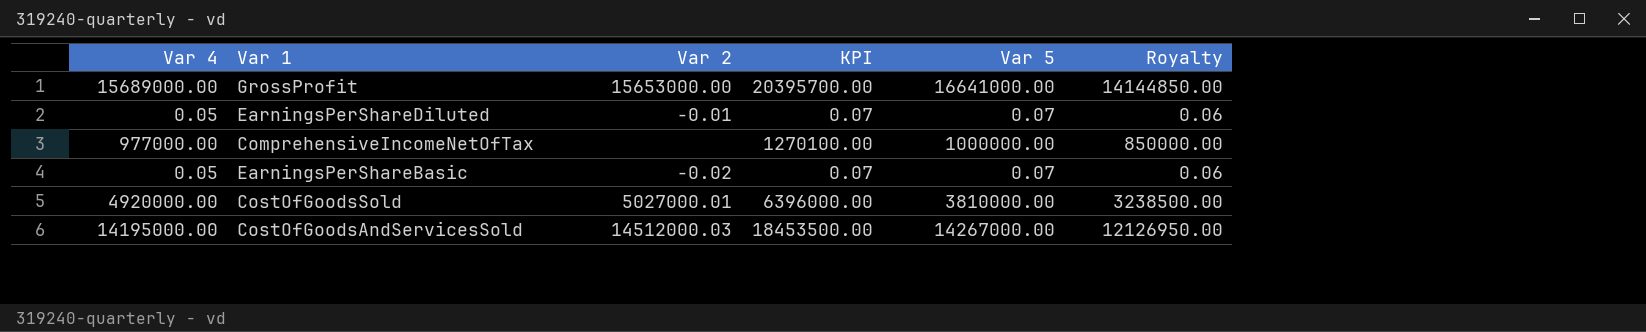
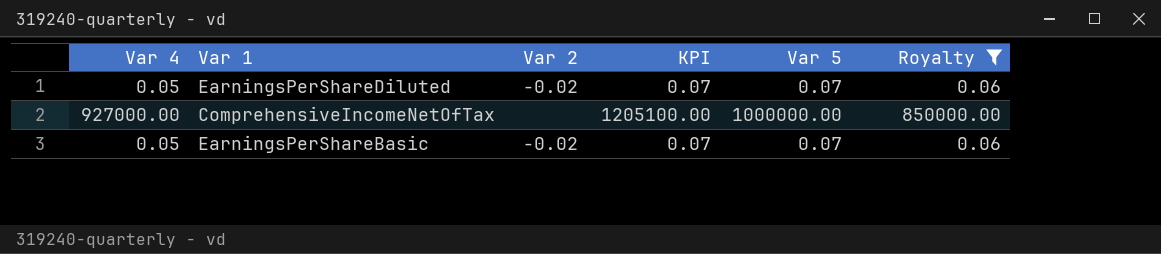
filter: none -> Royalty <= 850000.00
EarningsPerShareDiluted | Var 2: -0.01 -> -0.02
ComprehensiveIncomeNetOfTax | Var 4: 977000.00 -> 927000.00
ComprehensiveIncomeNetOfTax | KPI: 1270100.00 -> 1205100.00

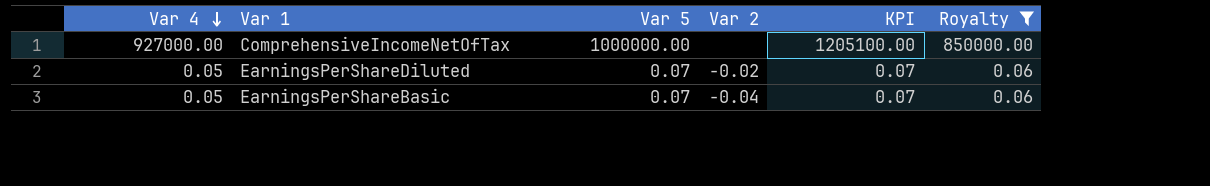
row order: none -> Var 4 descending
column Var 5 | position: 5 -> 3
EarningsPerShareBasic | Var 2: -0.02 -> -0.04

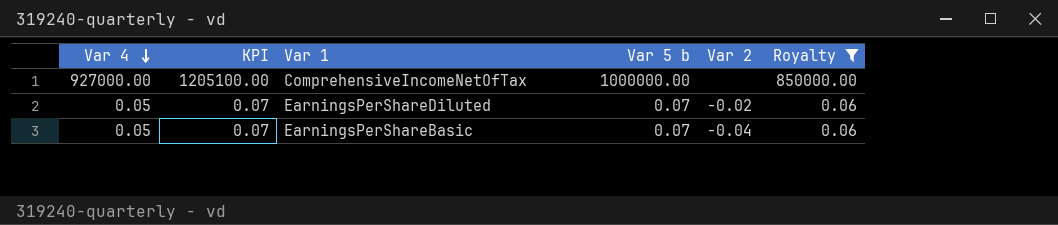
column KPI | position: 5 -> 2
column name: Var 5 -> Var 5 b

